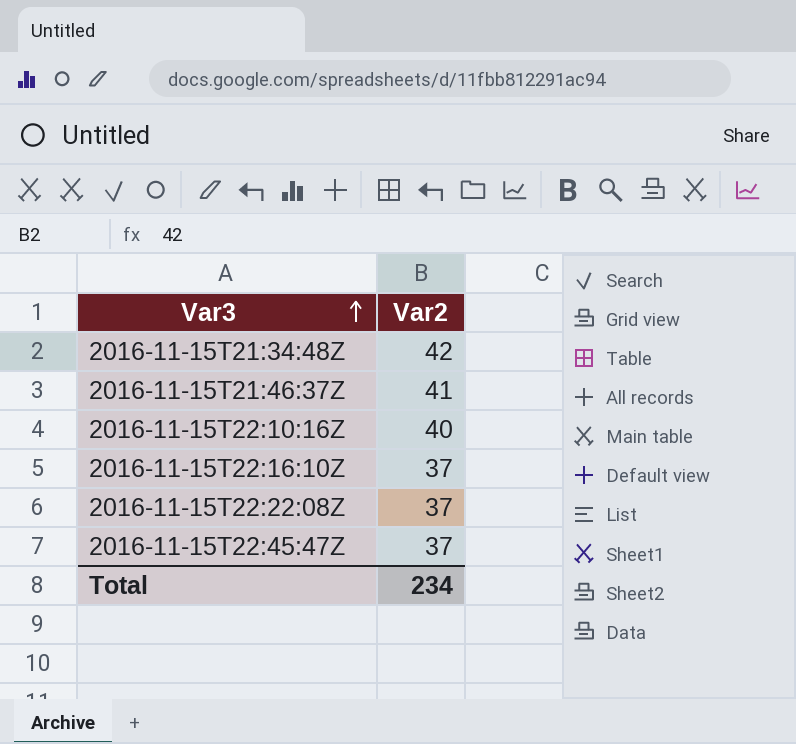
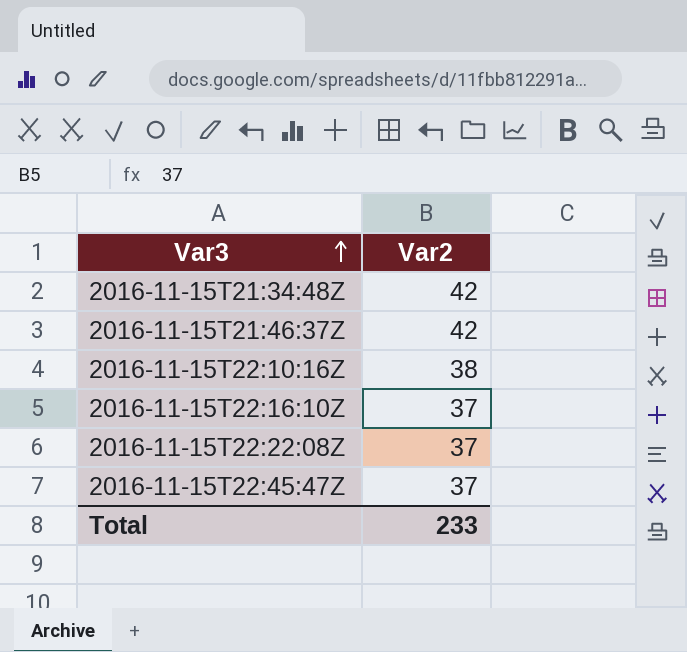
2016-11-15T21:46:37Z | Var2: 41 -> 42
2016-11-15T22:10:16Z | Var2: 40 -> 38
Total | Var2: 234 -> 233

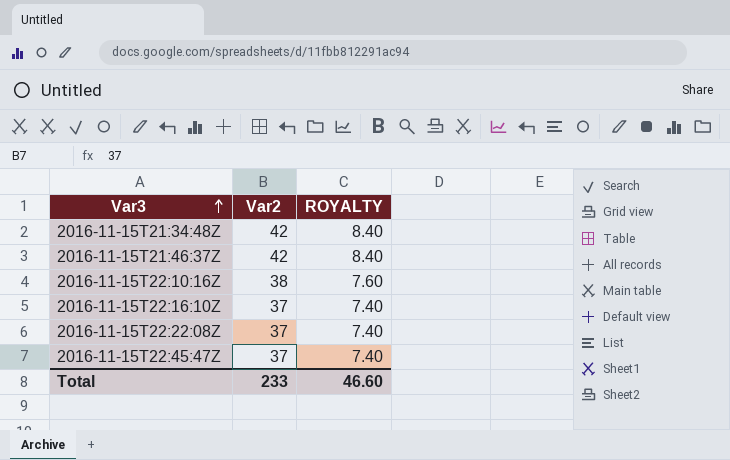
column ROYALTY | formula: none -> [Var2] * 0.2

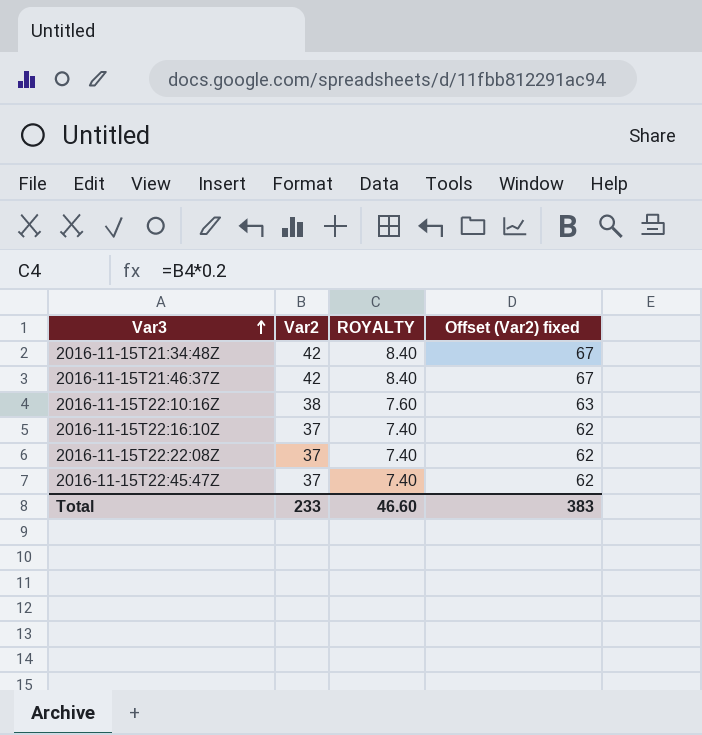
column Offset (Var2) fixed | formula: none -> [Var2] + 25

